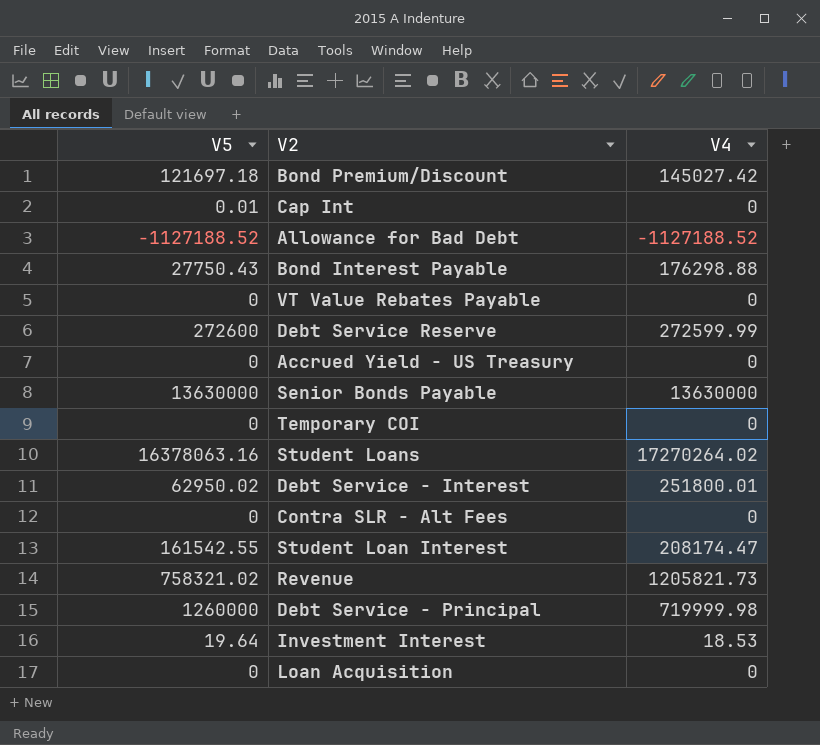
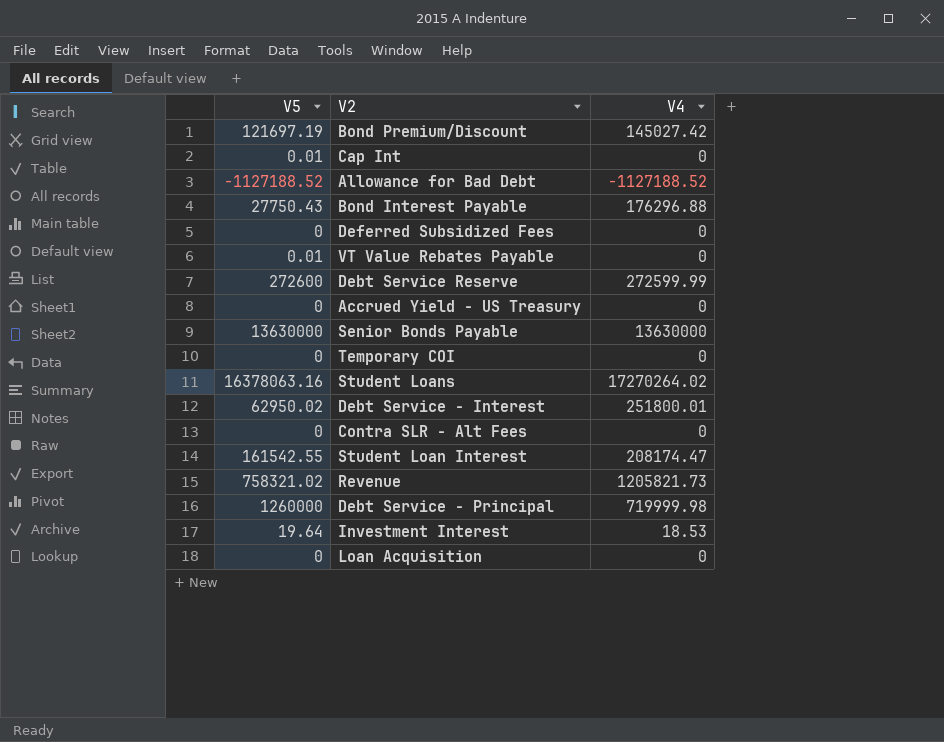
Bond Premium/Discount | V5: 121697.18 -> 121697.19
Bond Interest Payable | V4: 176298.88 -> 176296.88
row Deferred Subsidized Fees: none -> 0 | 0
VT Value Rebates Payable | V5: 0 -> 0.01

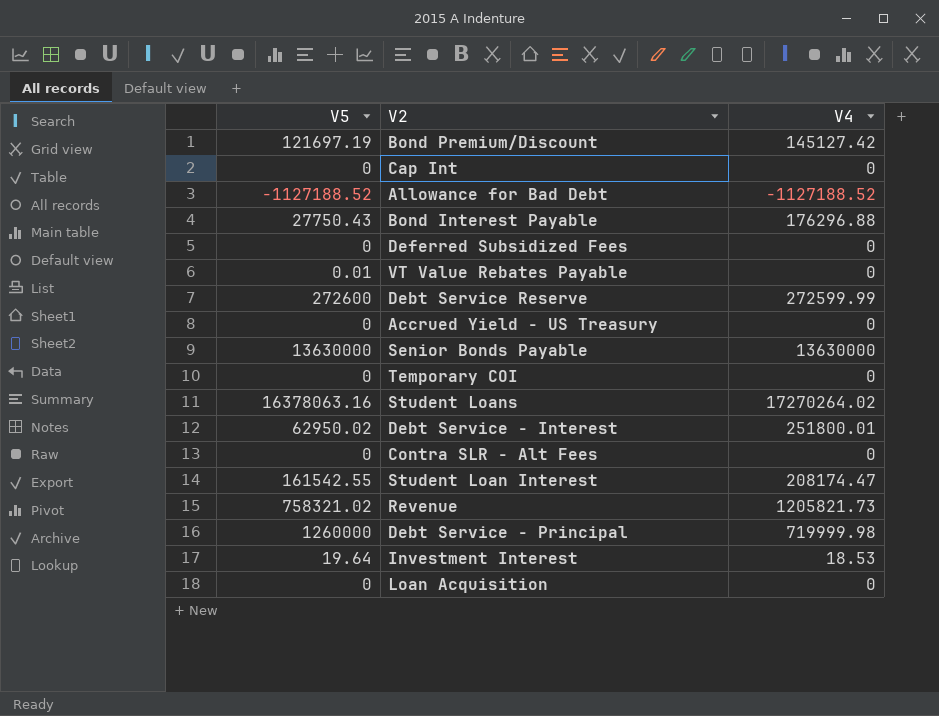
Bond Premium/Discount | V4: 145027.42 -> 145127.42
Cap Int | V5: 0.01 -> 0

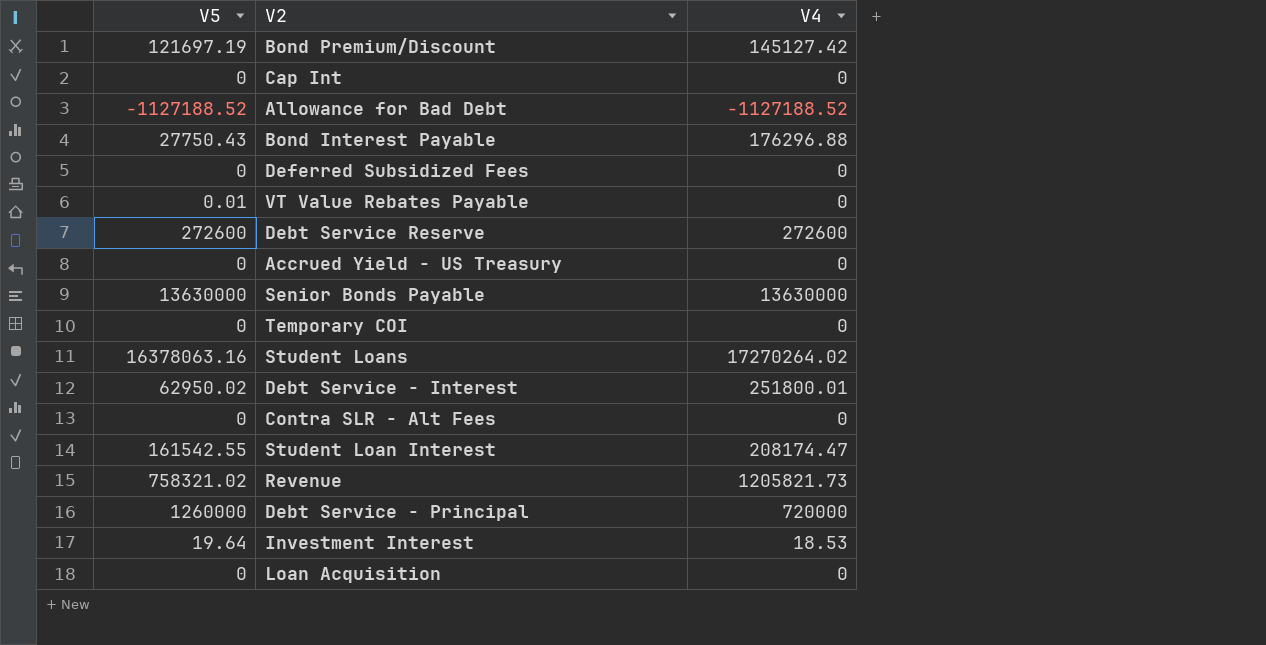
Debt Service Reserve | V4: 272599.99 -> 272600
Debt Service - Principal | V4: 719999.98 -> 720000

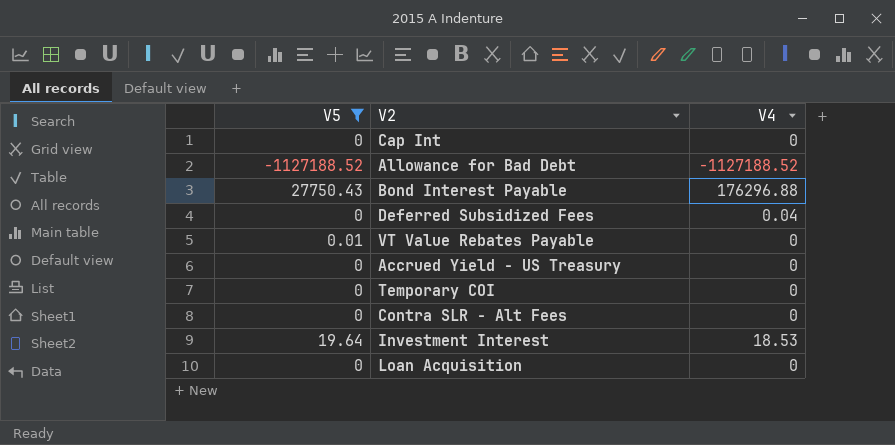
filter: none -> V5 <= 27750.43
Deferred Subsidized Fees | V4: 0 -> 0.04

